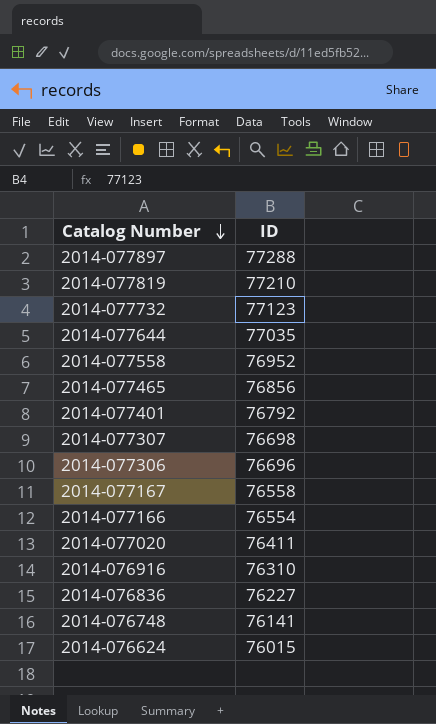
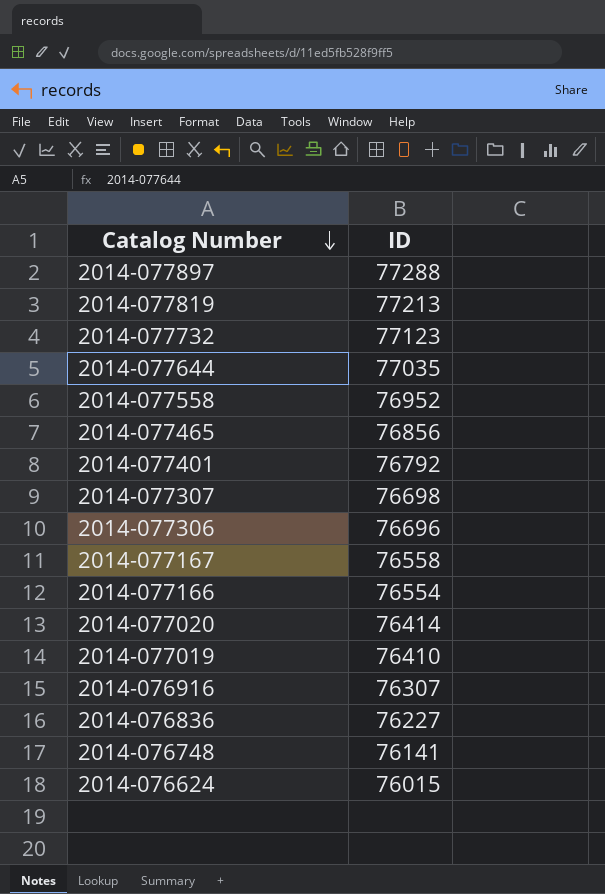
2014-077819 | ID: 77210 -> 77213
2014-077020 | ID: 76411 -> 76414
row 2014-077019: none -> 76410
2014-076916 | ID: 76310 -> 76307

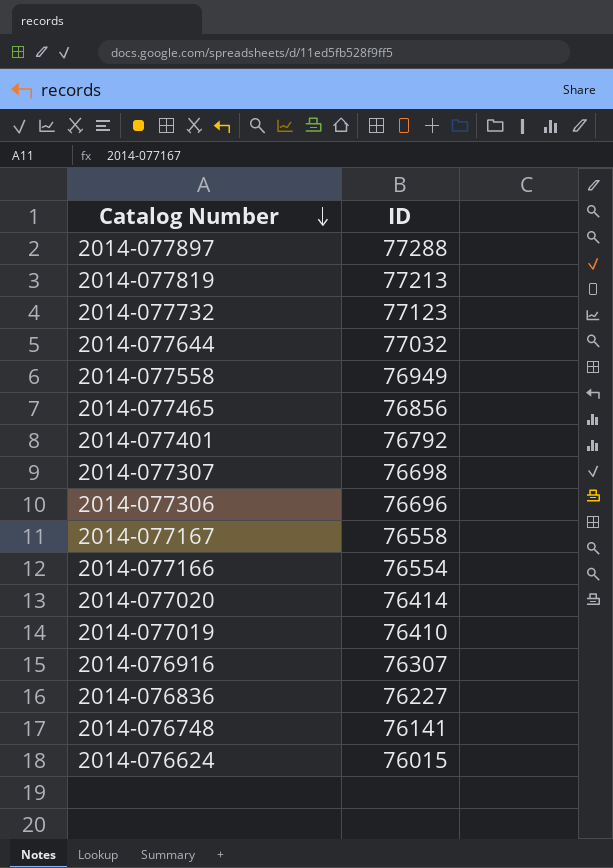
2014-077644 | ID: 77035 -> 77032
2014-077558 | ID: 76952 -> 76949

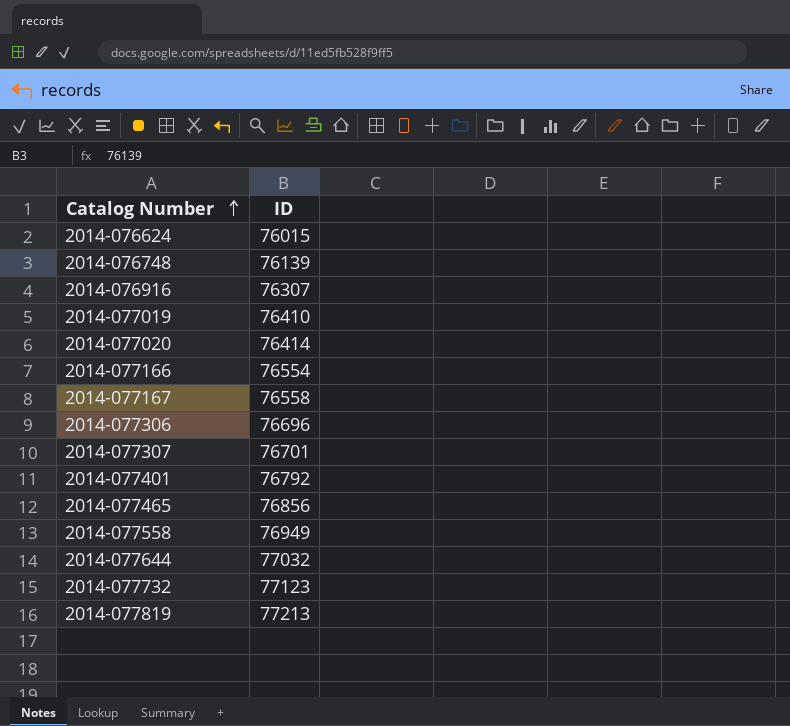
row order: Catalog Number descending -> Catalog Number ascending
row 2014-077897: 77288 -> none
row 2014-076836: 76227 -> none
2014-076748 | ID: 76141 -> 76139
2014-077307 | ID: 76698 -> 76701

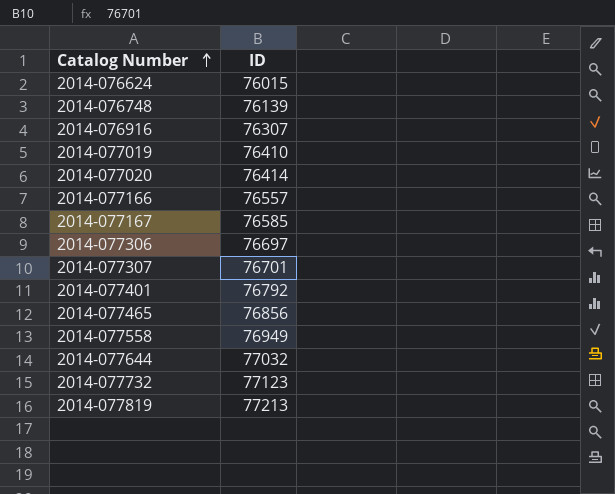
2014-077166 | ID: 76554 -> 76557
2014-077167 | ID: 76558 -> 76585
2014-077306 | ID: 76696 -> 76697

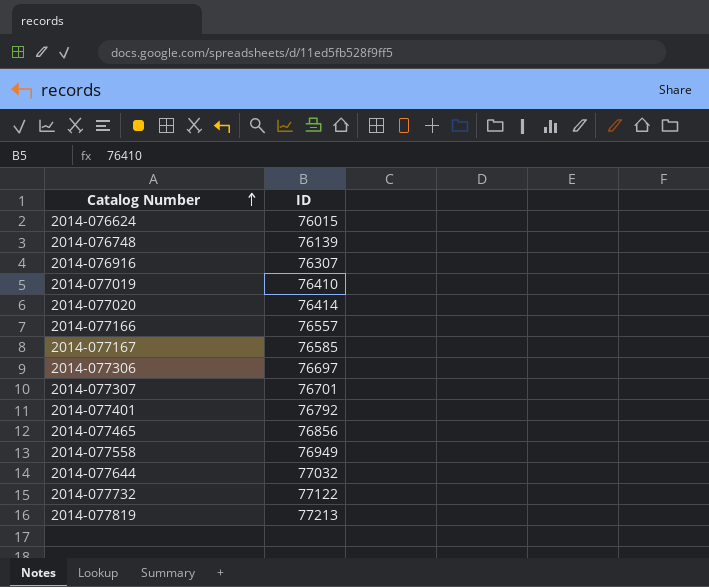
2014-077732 | ID: 77123 -> 77122

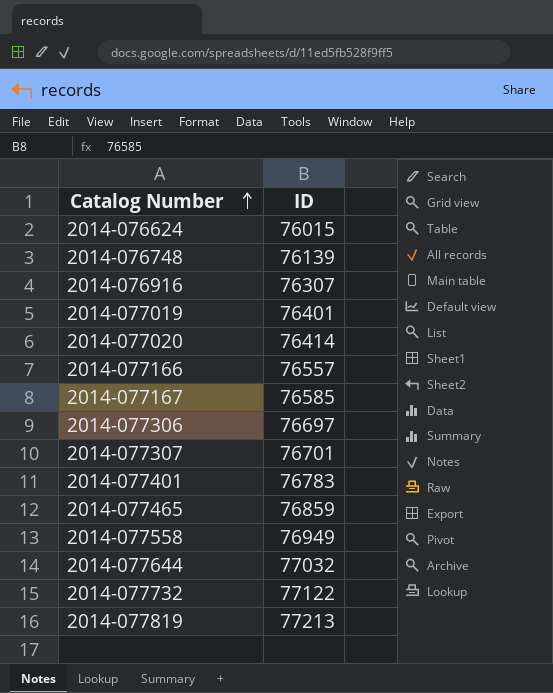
2014-077019 | ID: 76410 -> 76401
2014-077401 | ID: 76792 -> 76783
2014-077465 | ID: 76856 -> 76859

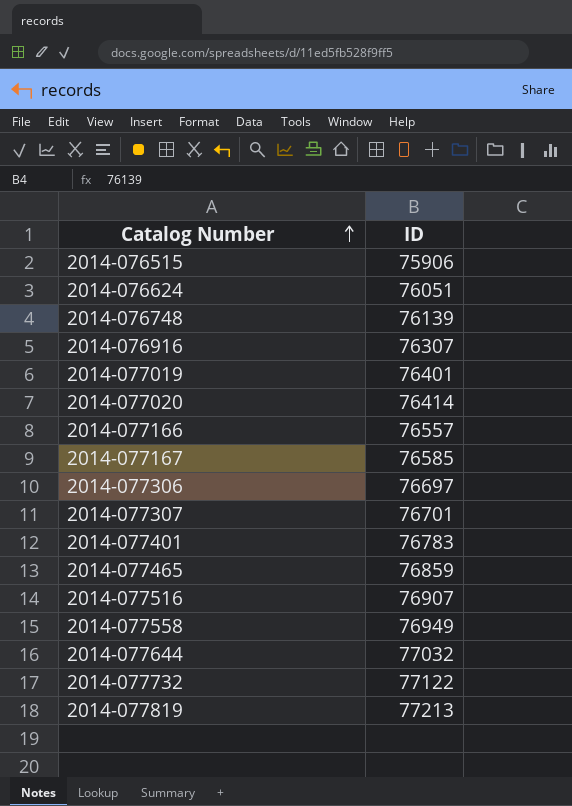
row 2014-076515: none -> 75906
2014-076624 | ID: 76015 -> 76051
row 2014-077516: none -> 76907

